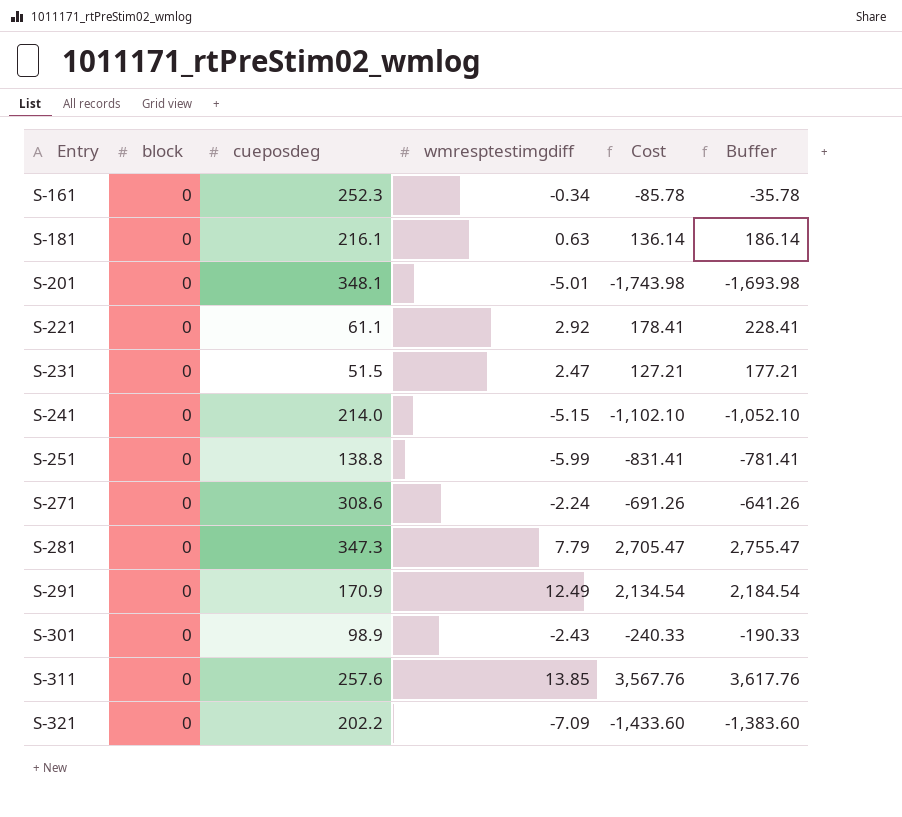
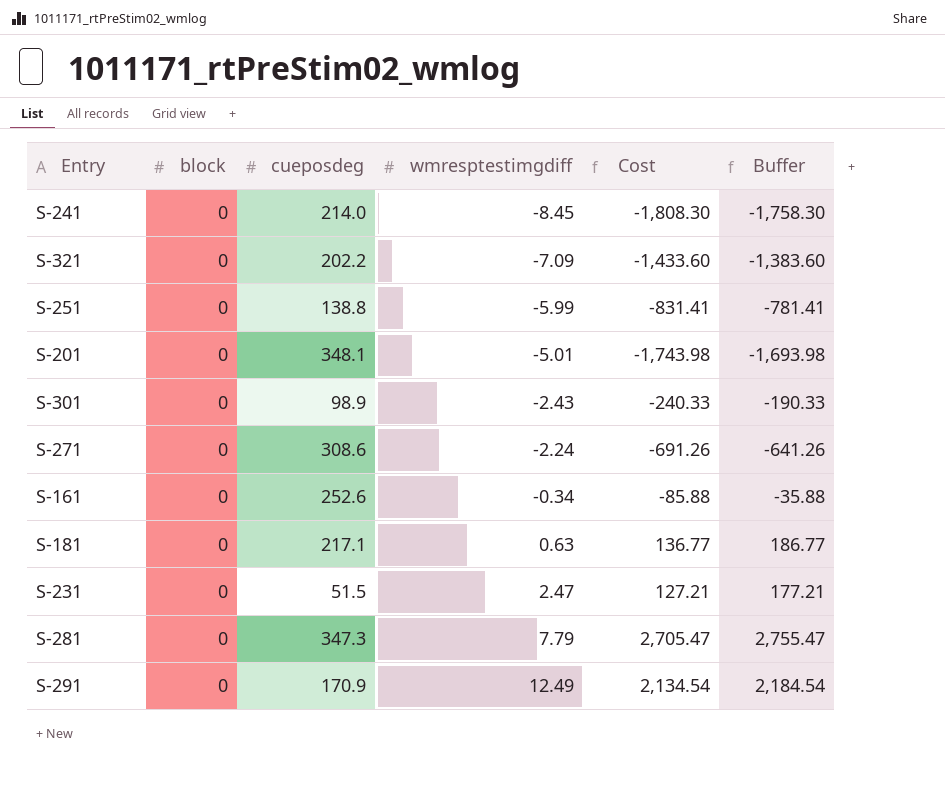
row order: Entry ascending -> wmresptestimgdiff ascending
row S-221: 0 | 61.1 | 2.92 | 178.41 | 228.41 -> none
row S-311: 0 | 257.6 | 13.85 | 3,567.76 | 3,617.76 -> none
S-241 | wmresptestimgdiff: -5.15 -> -8.45
S-241 | Cost: -1,102.10 -> -1,808.30
S-241 | Buffer: -1,052.10 -> -1,758.30
S-161 | cueposdeg: 252.3 -> 252.6
S-161 | Cost: -85.78 -> -85.88
S-161 | Buffer: -35.78 -> -35.88
S-181 | cueposdeg: 216.1 -> 217.1
S-181 | Cost: 136.14 -> 136.77
S-181 | Buffer: 186.14 -> 186.77

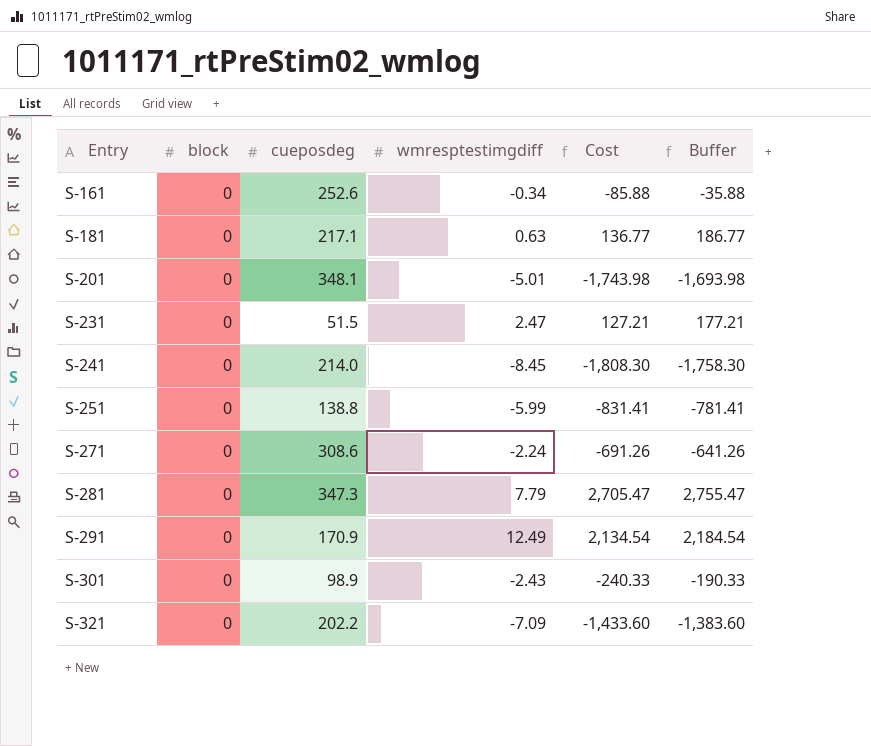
row order: wmresptestimgdiff ascending -> Entry ascending

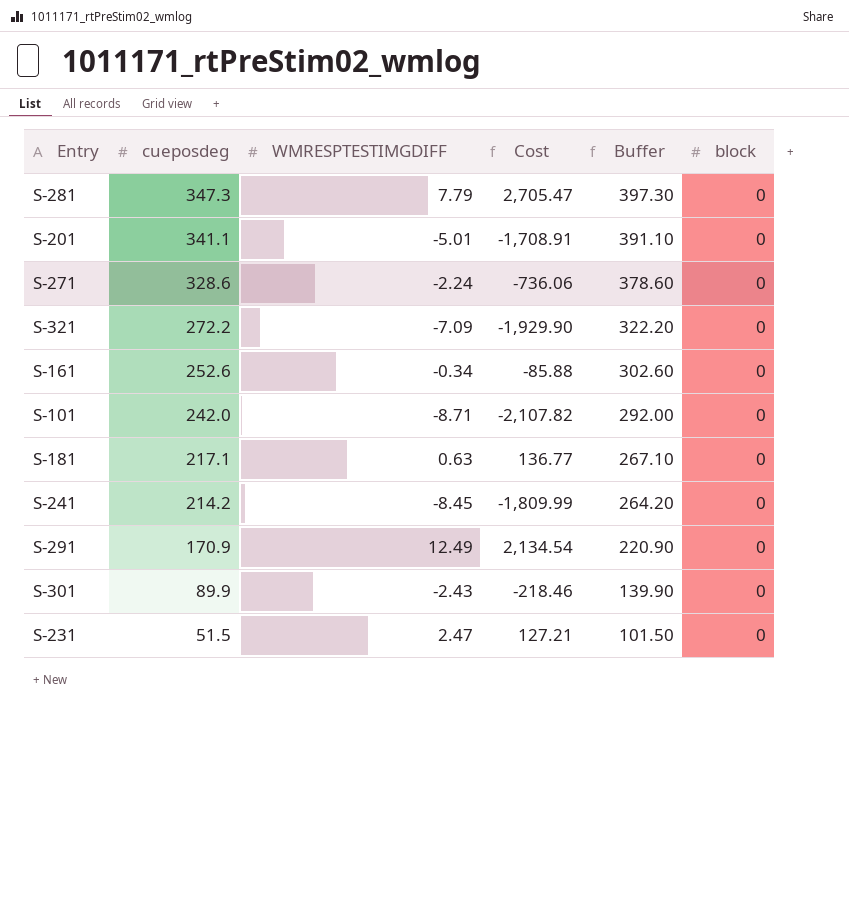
row order: Entry ascending -> cueposdeg descending
column name: wmresptestimgdiff -> WMRESPTESTIMGDIFF
column Buffer | formula: [Cost] + 50 -> [cueposdeg] + 50
column block | position: 2 -> 6
row S-251: 0 | 138.8 | -5.99 | -831.41 | -781.41 -> none
S-201 | cueposdeg: 348.1 -> 341.1
S-201 | Cost: -1,743.98 -> -1,708.91
S-271 | cueposdeg: 308.6 -> 328.6
S-271 | Cost: -691.26 -> -736.06
S-321 | cueposdeg: 202.2 -> 272.2
S-321 | Cost: -1,433.60 -> -1,929.90
row S-101: none -> 242.0 | -8.71 | -2,107.82 | 292.00 | 0
S-241 | cueposdeg: 214.0 -> 214.2
S-241 | Cost: -1,808.30 -> -1,809.99
S-301 | cueposdeg: 98.9 -> 89.9
S-301 | Cost: -240.33 -> -218.46

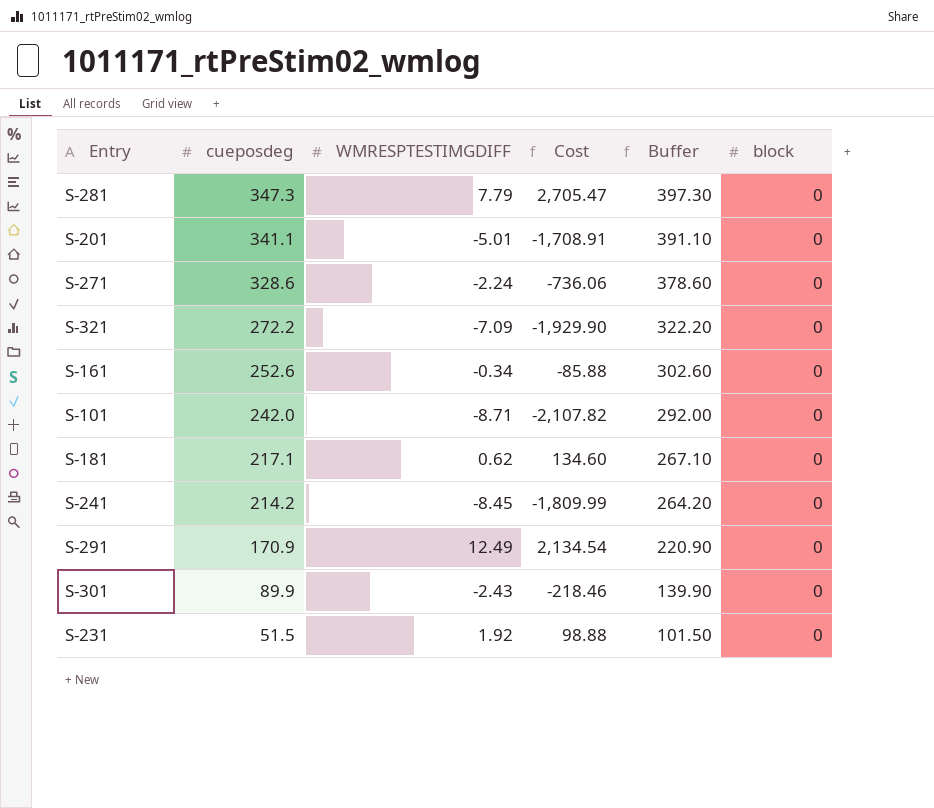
S-181 | WMRESPTESTIMGDIFF: 0.63 -> 0.62
S-181 | Cost: 136.77 -> 134.60
S-231 | WMRESPTESTIMGDIFF: 2.47 -> 1.92
S-231 | Cost: 127.21 -> 98.88

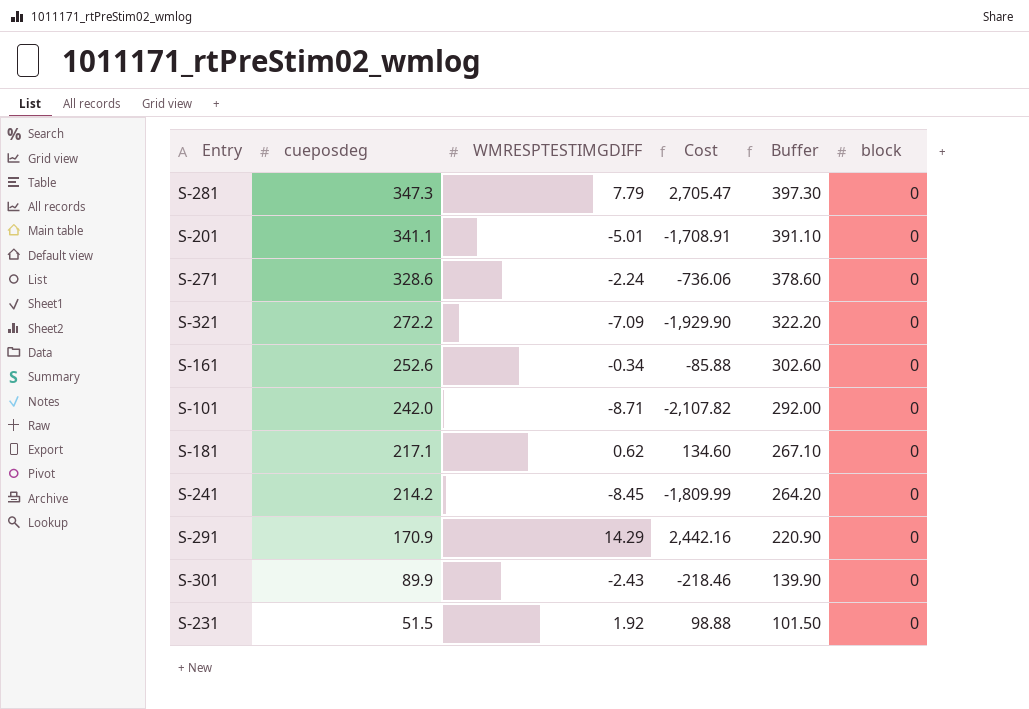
S-291 | WMRESPTESTIMGDIFF: 12.49 -> 14.29
S-291 | Cost: 2,134.54 -> 2,442.16

